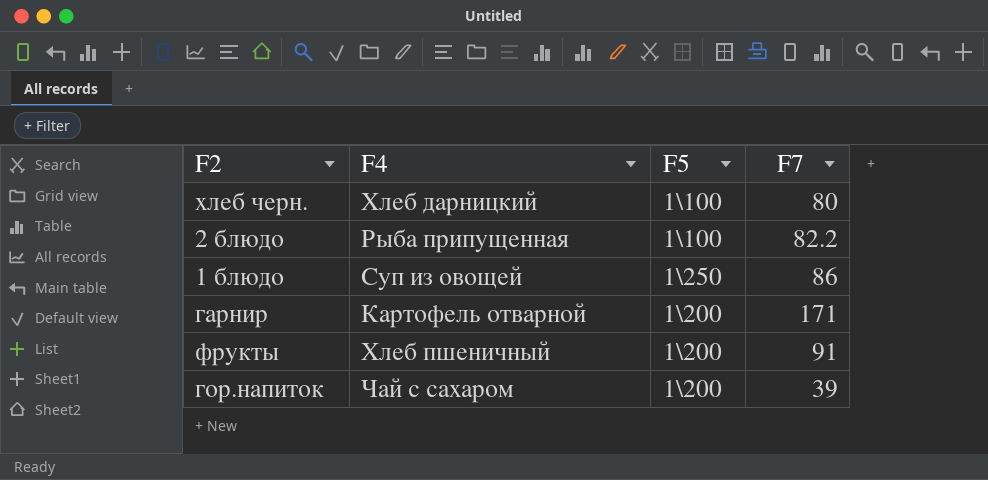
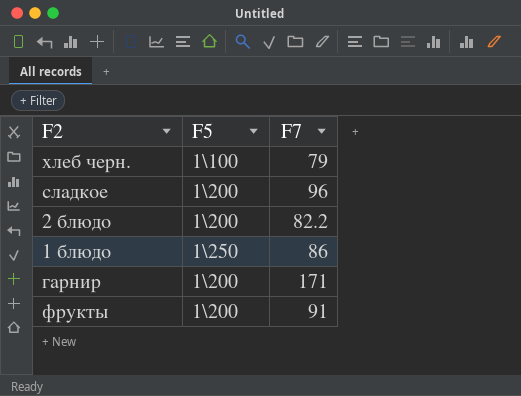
column F4 | position: 2 -> none
row гор.напиток: Чай с сахаром | 1\200 | 39 -> none
хлеб черн. | F7: 80 -> 79
row сладкое: none -> 1\200 | 96
2 блюдо | F5: 1\100 -> 1\200

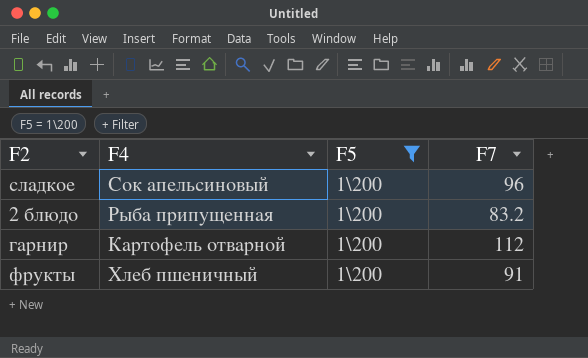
filter: none -> F5 = 1\200
column F4 | position: none -> 2
2 блюдо | F7: 82.2 -> 83.2
гарнир | F7: 171 -> 112

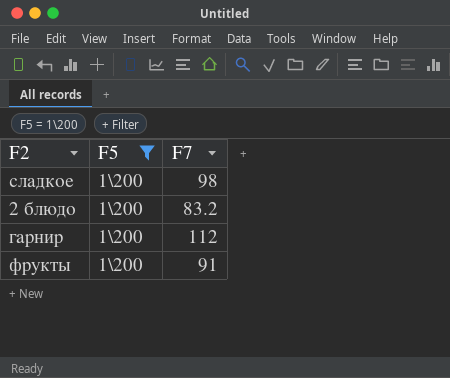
column F4 | position: 2 -> none
сладкое | F7: 96 -> 98

